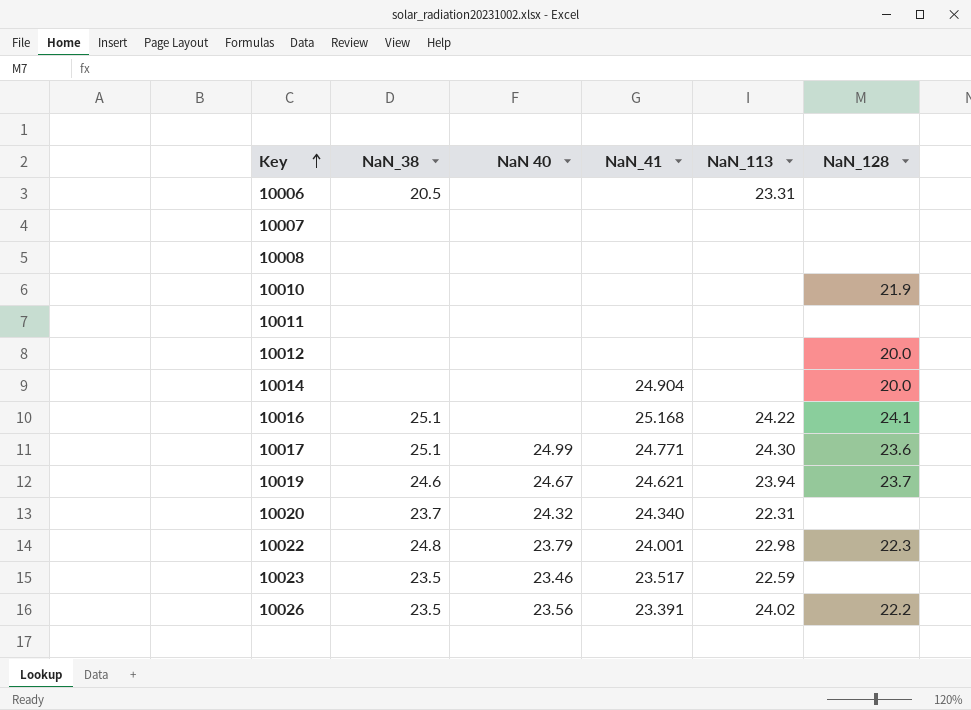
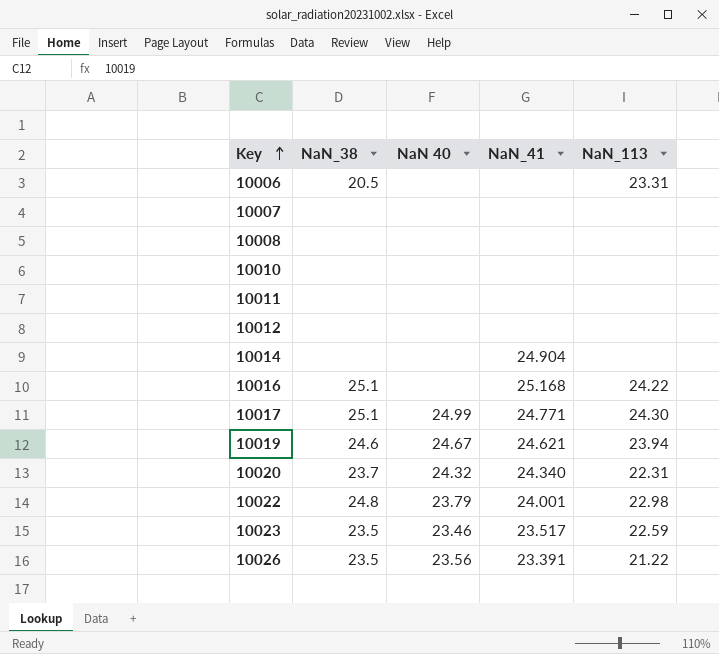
column NaN_128 | position: 6 -> none
10026 | NaN_113: 24.02 -> 21.22

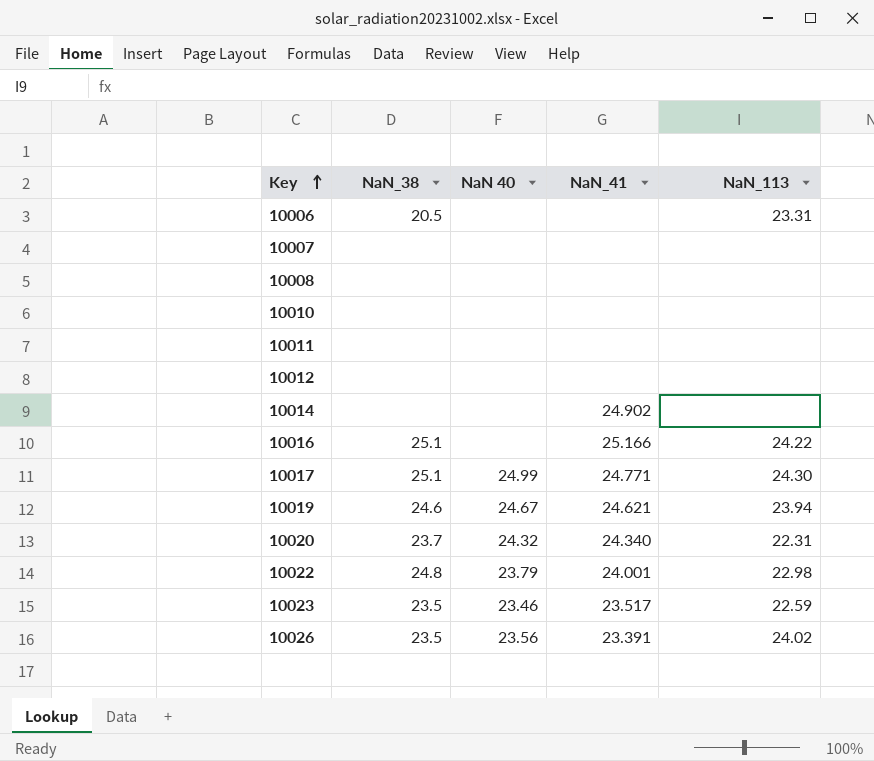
10014 | NaN_41: 24.904 -> 24.902
10016 | NaN_41: 25.168 -> 25.166
10026 | NaN_113: 21.22 -> 24.02

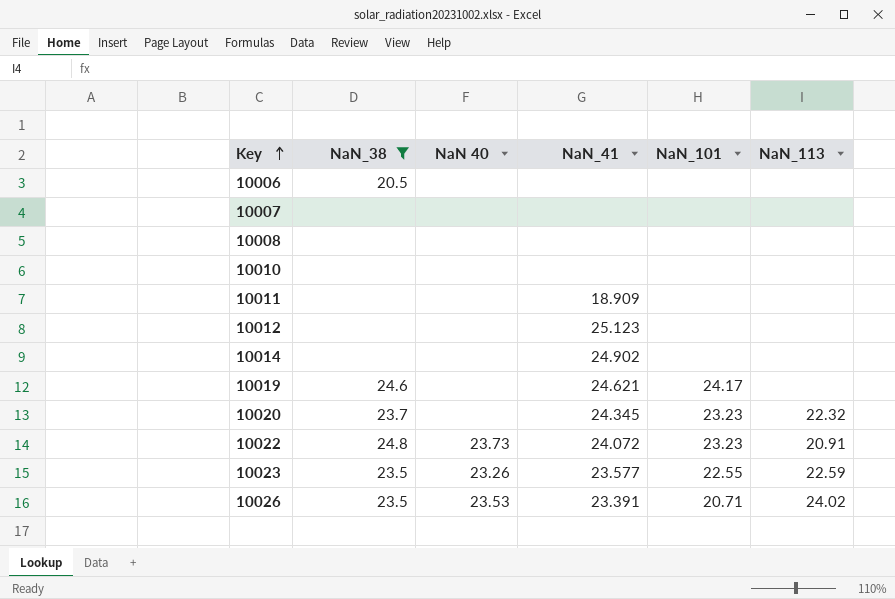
filter: none -> NaN_38 != 25.1
column NaN_101 | position: none -> 5
10006 | NaN_113: 23.31 -> none
10011 | NaN_41: none -> 18.909
10012 | NaN_41: none -> 25.123
10019 | NaN 40: 24.67 -> none
10019 | NaN_113: 23.94 -> none
10020 | NaN 40: 24.32 -> none
10020 | NaN_41: 24.340 -> 24.345
10020 | NaN_113: 22.31 -> 22.32
10022 | NaN 40: 23.79 -> 23.73
10022 | NaN_41: 24.001 -> 24.072
10022 | NaN_113: 22.98 -> 20.91
10023 | NaN 40: 23.46 -> 23.26
10023 | NaN_41: 23.517 -> 23.577
10026 | NaN 40: 23.56 -> 23.53

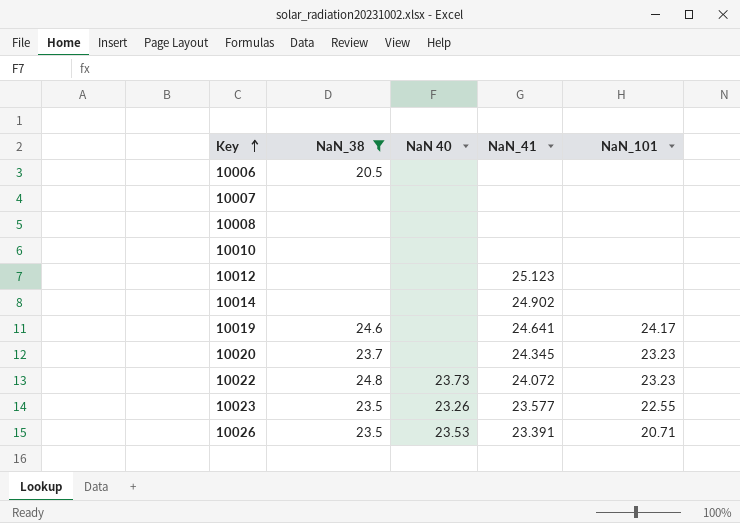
column NaN_113 | position: 6 -> none
row 10011: none | none | 18.909 | none | none -> none
10019 | NaN_41: 24.621 -> 24.641

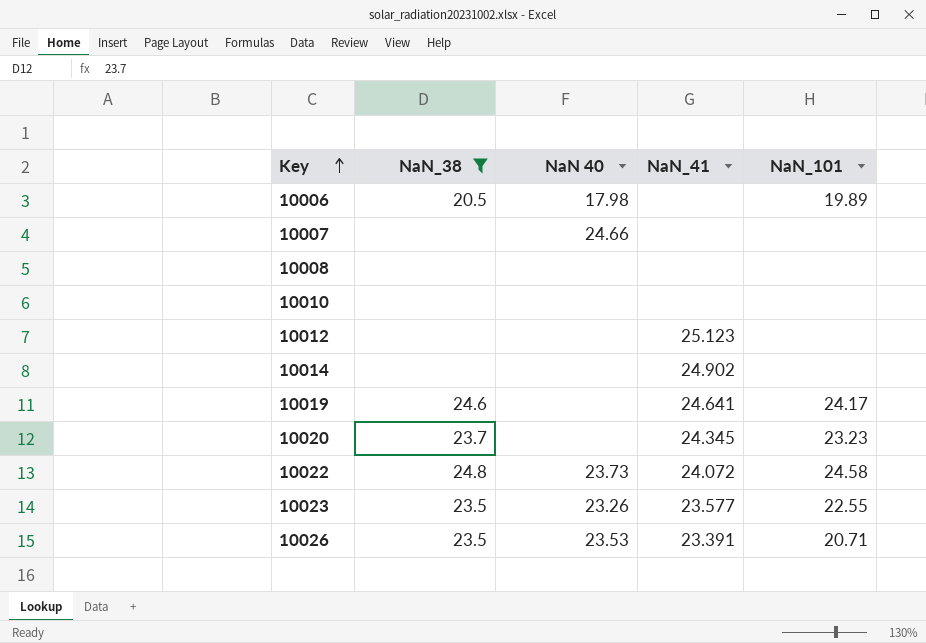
10006 | NaN 40: none -> 17.98
10006 | NaN_101: none -> 19.89
10007 | NaN 40: none -> 24.66
10022 | NaN_101: 23.23 -> 24.58

